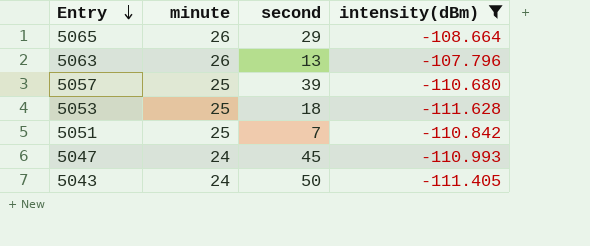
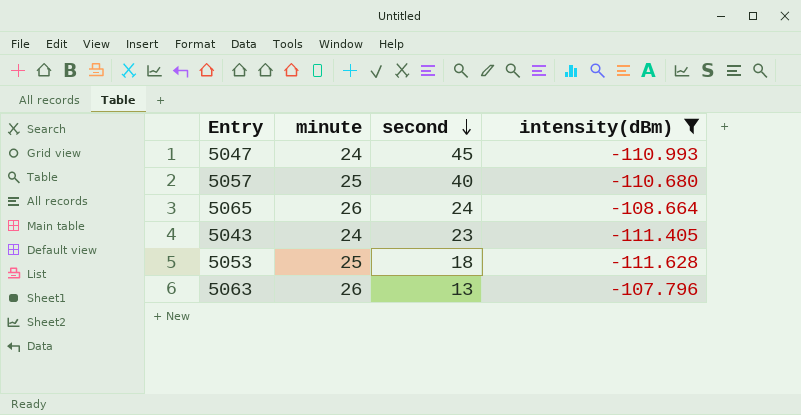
row order: Entry descending -> second descending
row 5051: 25 | 7 | -110.842 -> none
5057 | second: 39 -> 40
5065 | second: 29 -> 24
5043 | second: 50 -> 23

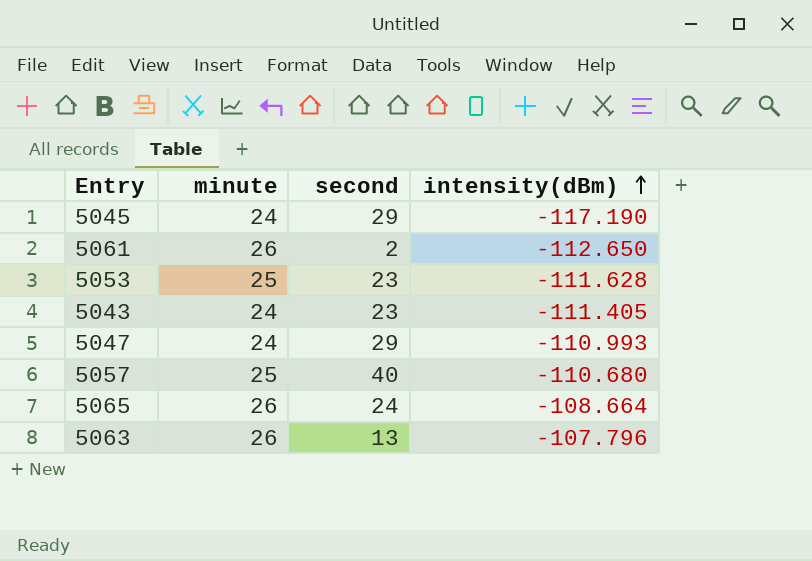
filter: intensity(dBm) >= -111.628 -> none
row order: second descending -> intensity(dBm) ascending
5053 | second: 18 -> 23
5047 | second: 45 -> 29

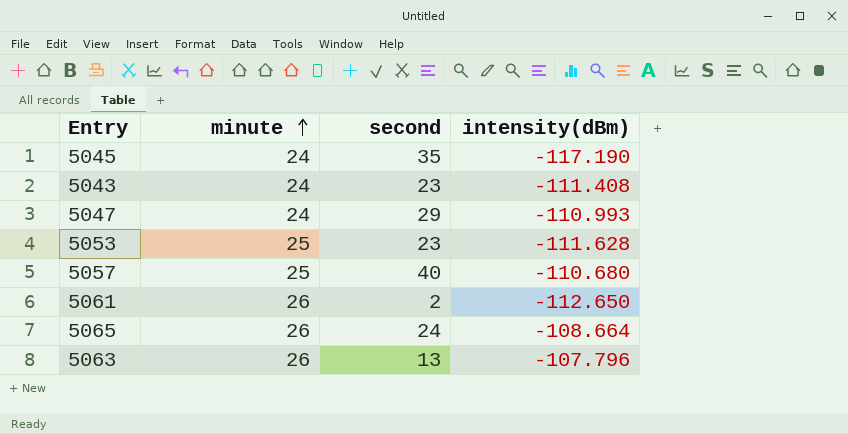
row order: intensity(dBm) ascending -> minute ascending
5045 | second: 29 -> 35
5043 | intensity(dBm): -111.405 -> -111.408

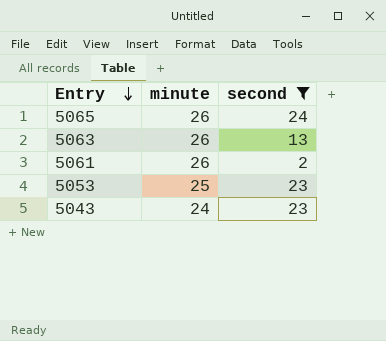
filter: none -> second <= 24
row order: minute ascending -> Entry descending
column intensity(dBm) | position: 4 -> none

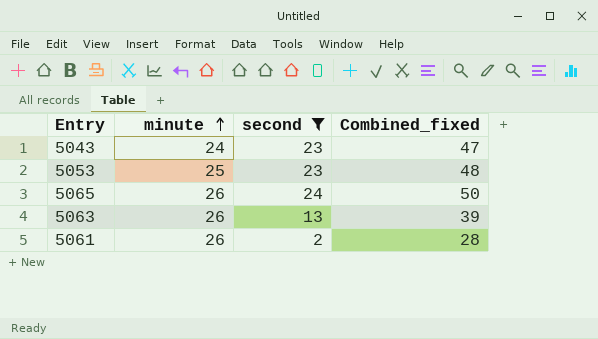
row order: Entry descending -> minute ascending
column Combined_fixed | formula: none -> [minute] + [second]

